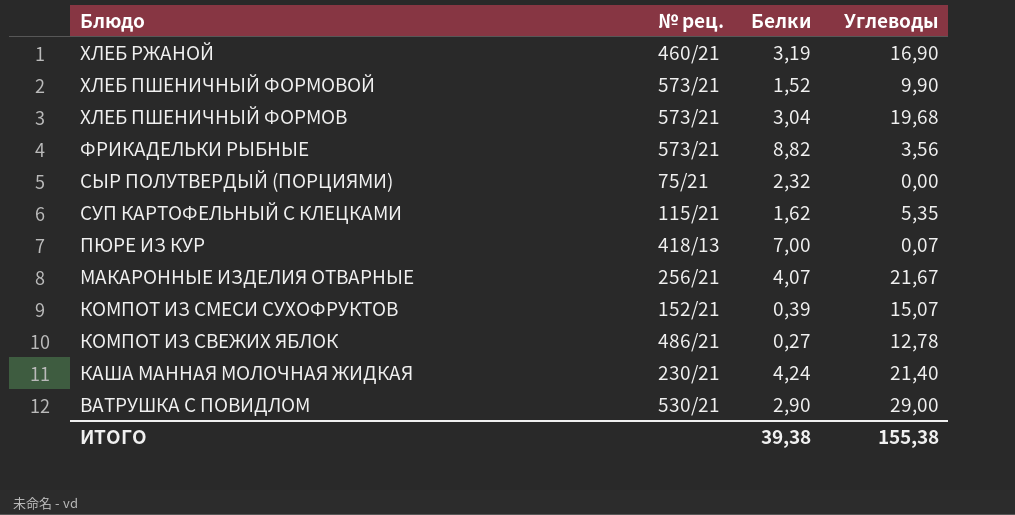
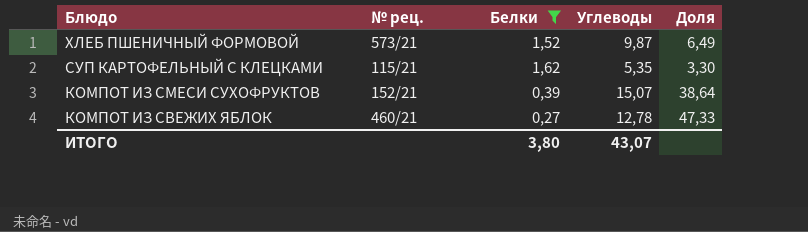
filter: none -> Белки <= 1,62
column Доля | formula: none -> [Углеводы] / [Белки]
ХЛЕБ ПШЕНИЧНЫЙ ФОРМОВОЙ | Углеводы: 9,90 -> 9,87
КОМПОТ ИЗ СВЕЖИХ ЯБЛОК | № рец.: 486/21 -> 460/21
ИТОГО | Белки: 39,38 -> 3,80
ИТОГО | Углеводы: 155,38 -> 43,07

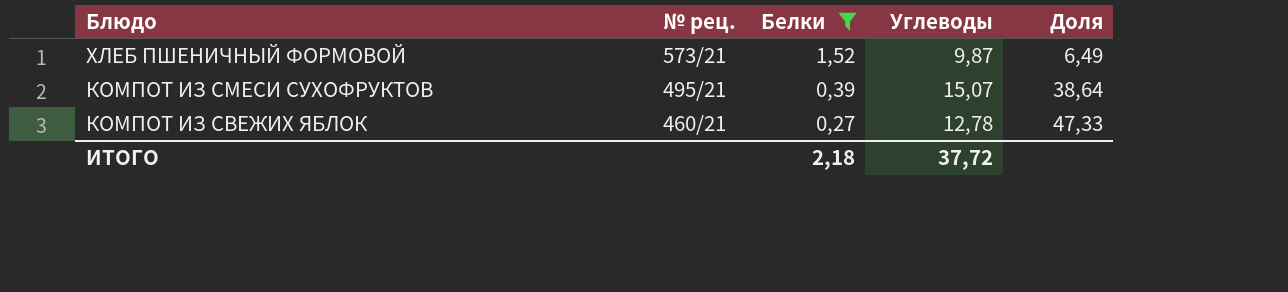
row СУП КАРТОФЕЛЬНЫЙ С КЛЕЦКАМИ: 115/21 | 1,62 | 5,35 | 3,30 -> none
КОМПОТ ИЗ СМЕСИ СУХОФРУКТОВ | № рец.: 152/21 -> 495/21
ИТОГО | Белки: 3,80 -> 2,18
ИТОГО | Углеводы: 43,07 -> 37,72

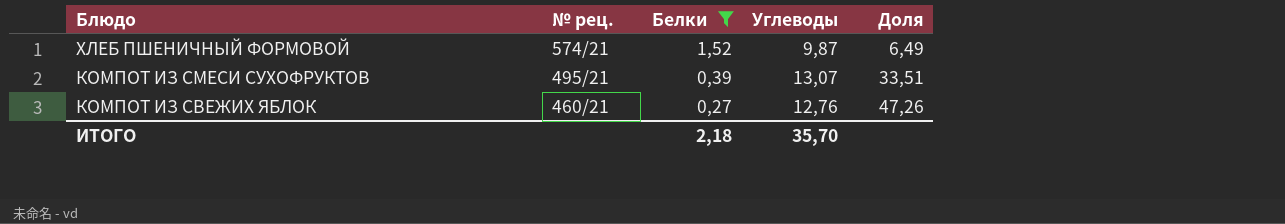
ХЛЕБ ПШЕНИЧНЫЙ ФОРМОВОЙ | № рец.: 573/21 -> 574/21
КОМПОТ ИЗ СМЕСИ СУХОФРУКТОВ | Углеводы: 15,07 -> 13,07
КОМПОТ ИЗ СМЕСИ СУХОФРУКТОВ | Доля: 38,64 -> 33,51
КОМПОТ ИЗ СВЕЖИХ ЯБЛОК | Углеводы: 12,78 -> 12,76
КОМПОТ ИЗ СВЕЖИХ ЯБЛОК | Доля: 47,33 -> 47,26
ИТОГО | Углеводы: 37,72 -> 35,70

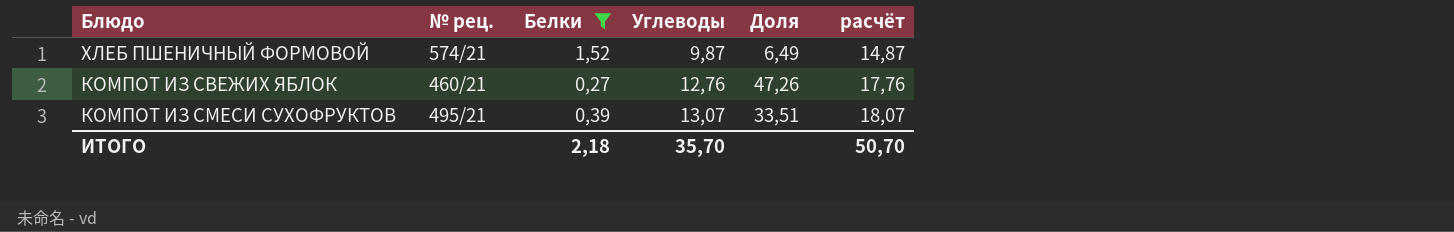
row order: Блюдо descending -> Углеводы ascending
column расчёт | formula: none -> [Углеводы] + 5

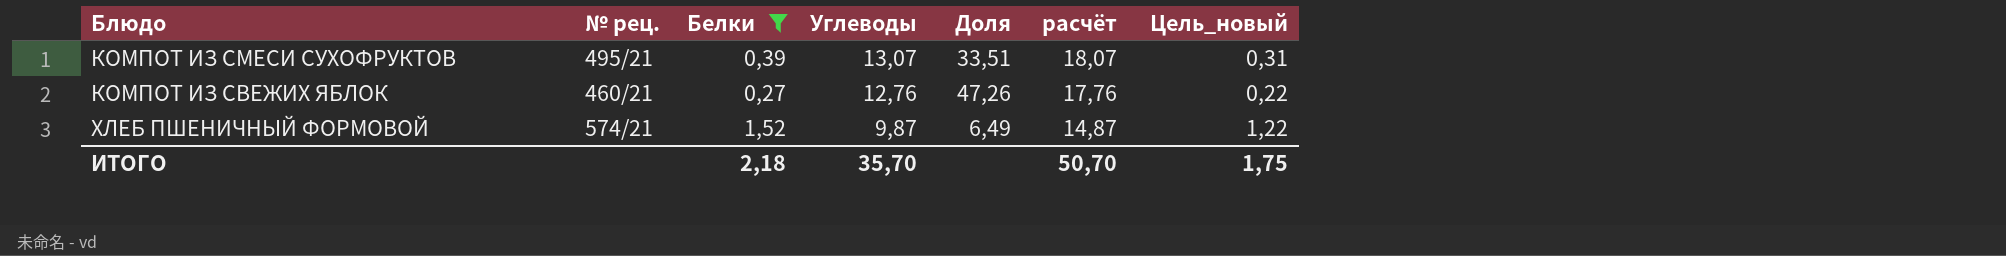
row order: Углеводы ascending -> Углеводы descending
column Цель_новый | formula: none -> [Белки] * 0,8

